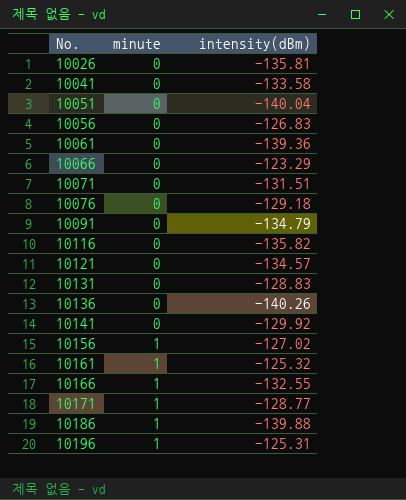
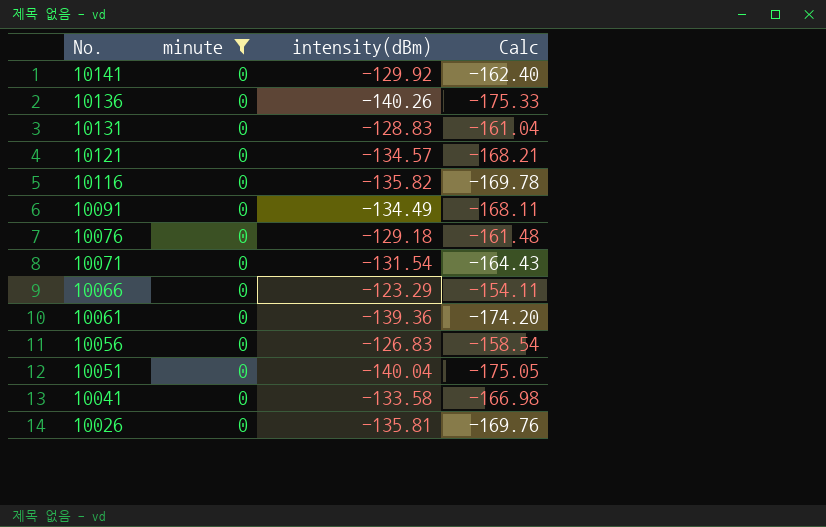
filter: none -> minute = 0
row order: No. ascending -> No. descending
column Calc | formula: none -> [intensity(dBm)] * 1.25
10091 | intensity(dBm): -134.79 -> -134.49
10071 | intensity(dBm): -131.51 -> -131.54

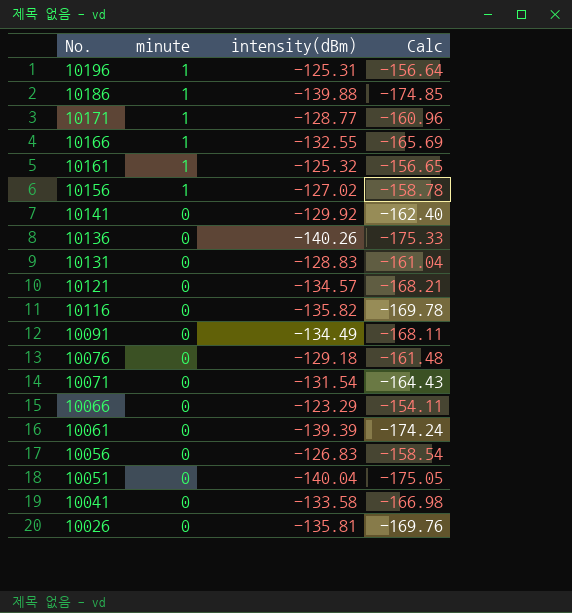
filter: minute = 0 -> none
10061 | intensity(dBm): -139.36 -> -139.39
10061 | Calc: -174.20 -> -174.24

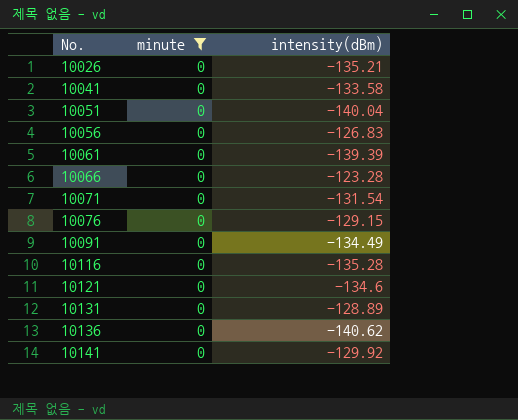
filter: none -> minute = 0
row order: No. descending -> No. ascending
column Calc | formula: [intensity(dBm)] * 1.25 -> none
10026 | intensity(dBm): -135.81 -> -135.21
10066 | intensity(dBm): -123.29 -> -123.28
10076 | intensity(dBm): -129.18 -> -129.15
10116 | intensity(dBm): -135.82 -> -135.28
10121 | intensity(dBm): -134.57 -> -134.6
10131 | intensity(dBm): -128.83 -> -128.89
10136 | intensity(dBm): -140.26 -> -140.62

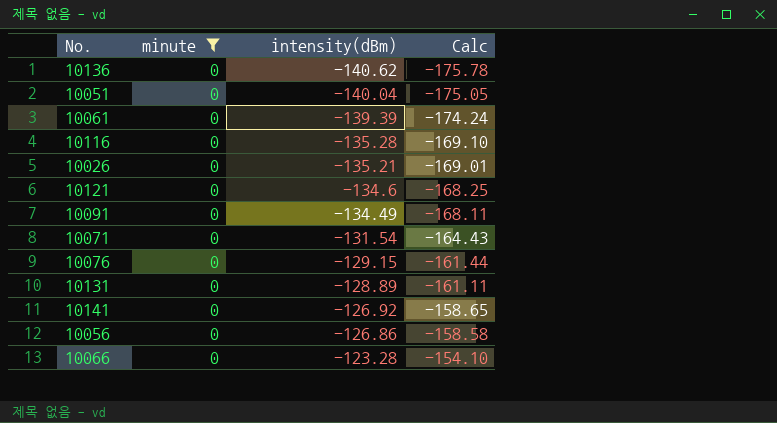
row order: No. ascending -> intensity(dBm) ascending
column Calc | formula: none -> [intensity(dBm)] * 1.25
row 10041: 0 | -133.58 -> none
10141 | intensity(dBm): -129.92 -> -126.92
10056 | intensity(dBm): -126.83 -> -126.86

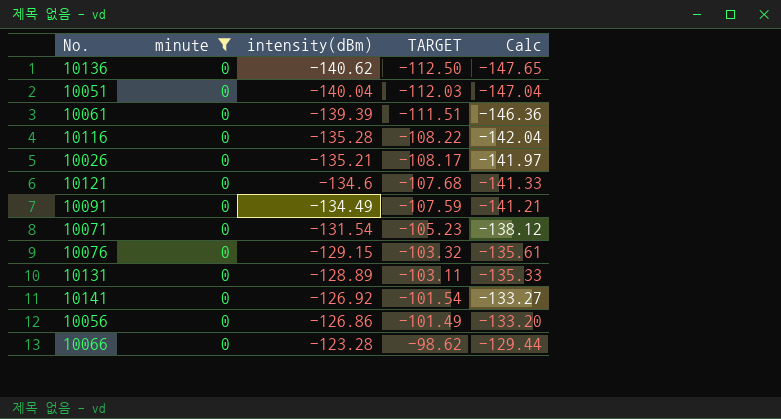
column TARGET | formula: none -> [intensity(dBm)] * 0.8
column Calc | formula: [intensity(dBm)] * 1.25 -> [intensity(dBm)] * 1.05

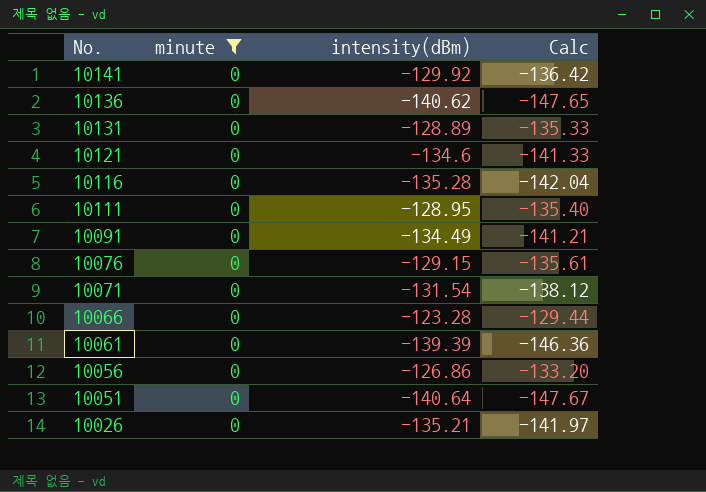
row order: intensity(dBm) ascending -> No. descending
column TARGET | formula: [intensity(dBm)] * 0.8 -> none
10141 | intensity(dBm): -126.92 -> -129.92
10141 | Calc: -133.27 -> -136.42
row 10111: none -> 0 | -128.95 | -135.40
10051 | intensity(dBm): -140.04 -> -140.64
10051 | Calc: -147.04 -> -147.67

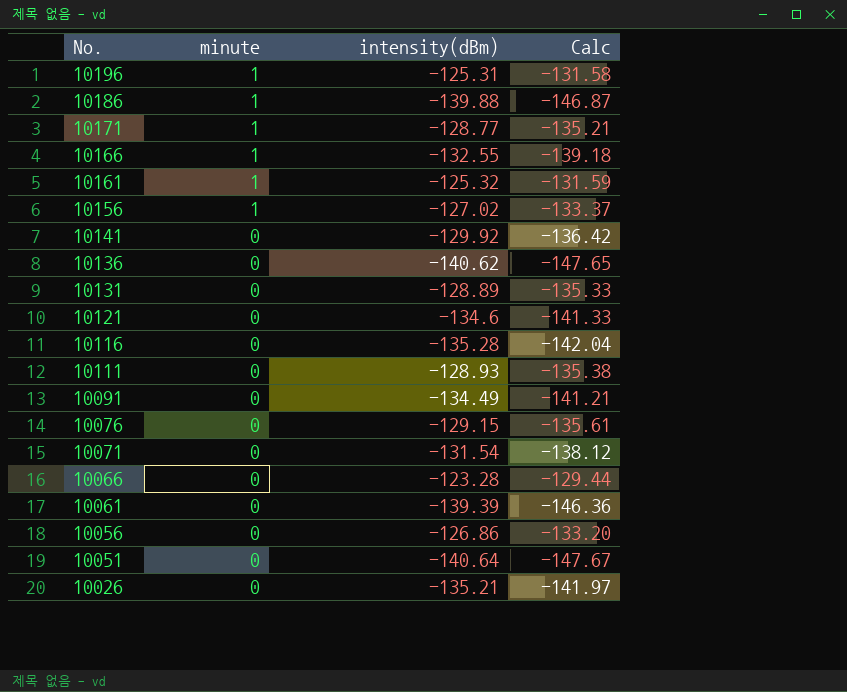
filter: minute = 0 -> none
10111 | intensity(dBm): -128.95 -> -128.93
10111 | Calc: -135.40 -> -135.38

